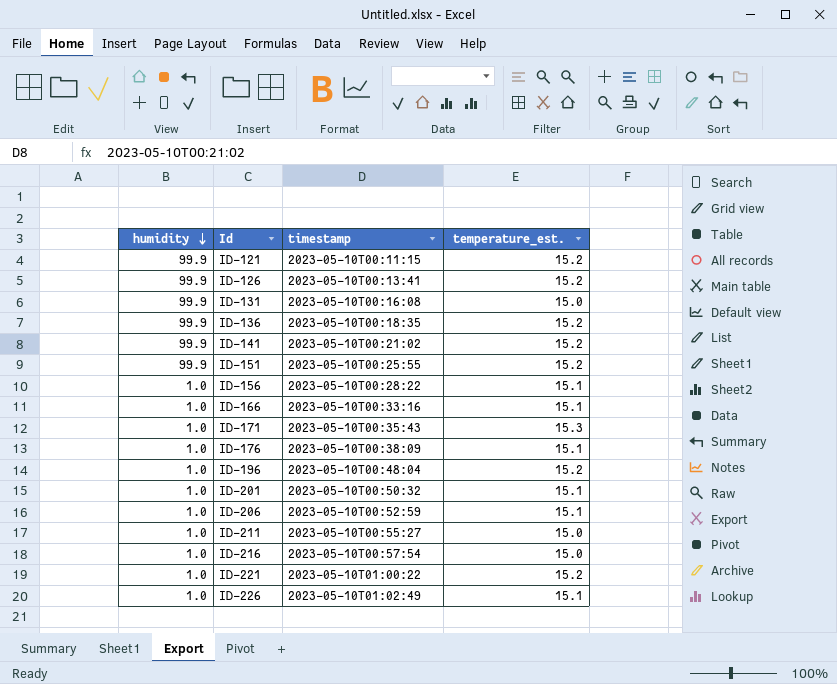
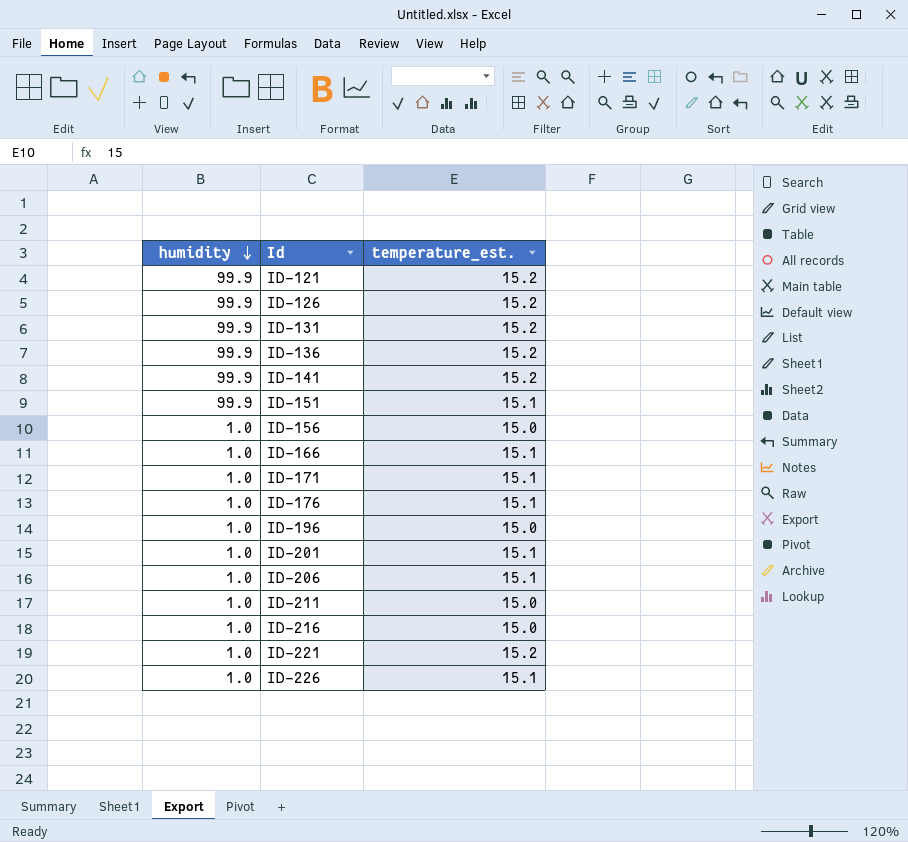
column timestamp | position: 3 -> none
ID-131 | temperature_est.: 15.0 -> 15.2
ID-151 | temperature_est.: 15.2 -> 15.1
ID-156 | temperature_est.: 15.1 -> 15.0
ID-171 | temperature_est.: 15.3 -> 15.1
ID-196 | temperature_est.: 15.2 -> 15.0

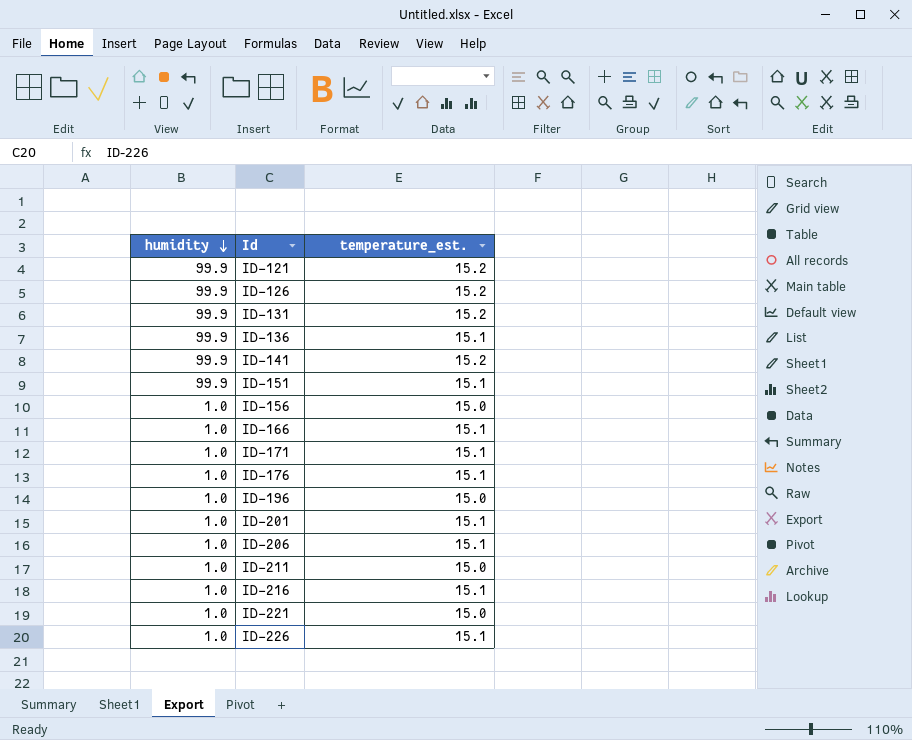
ID-136 | temperature_est.: 15.2 -> 15.1
ID-216 | temperature_est.: 15.0 -> 15.1
ID-221 | temperature_est.: 15.2 -> 15.0

